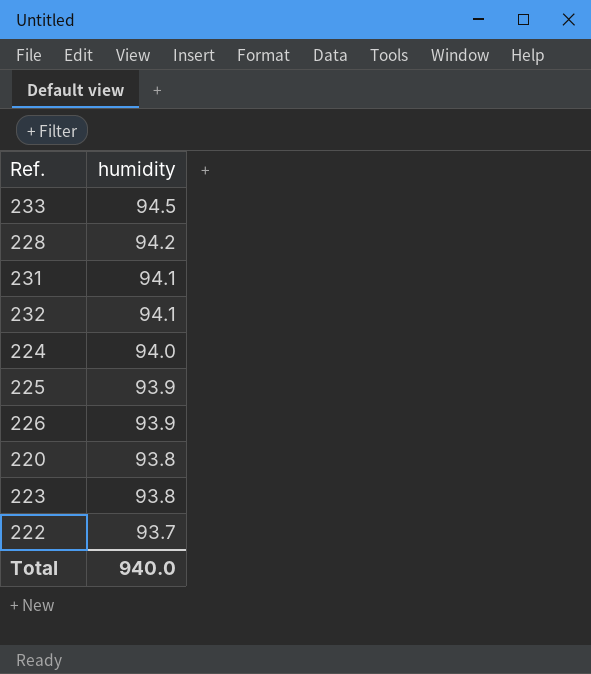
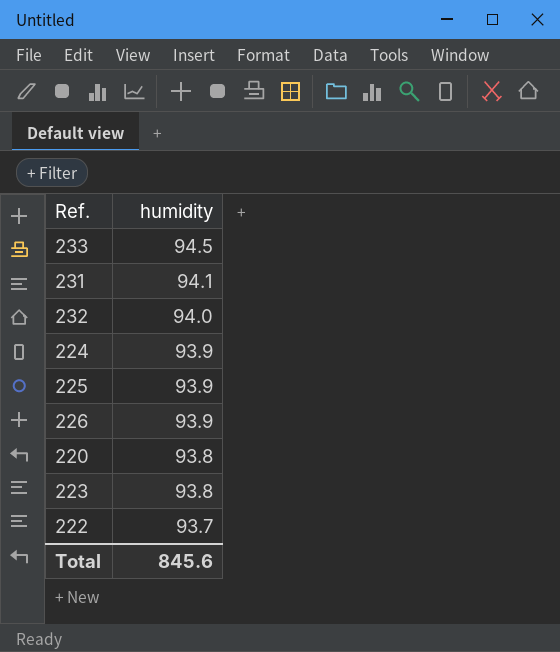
row 228: 94.2 -> none
232 | humidity: 94.1 -> 94.0
224 | humidity: 94.0 -> 93.9
Total | humidity: 940.0 -> 845.6

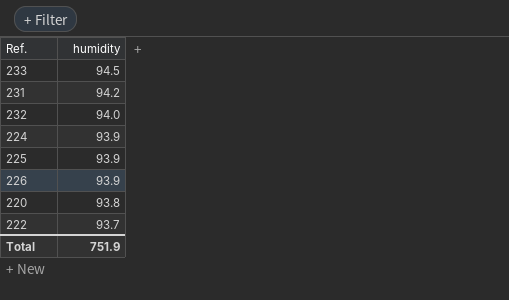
row 223: 93.8 -> none
231 | humidity: 94.1 -> 94.2
Total | humidity: 845.6 -> 751.9

